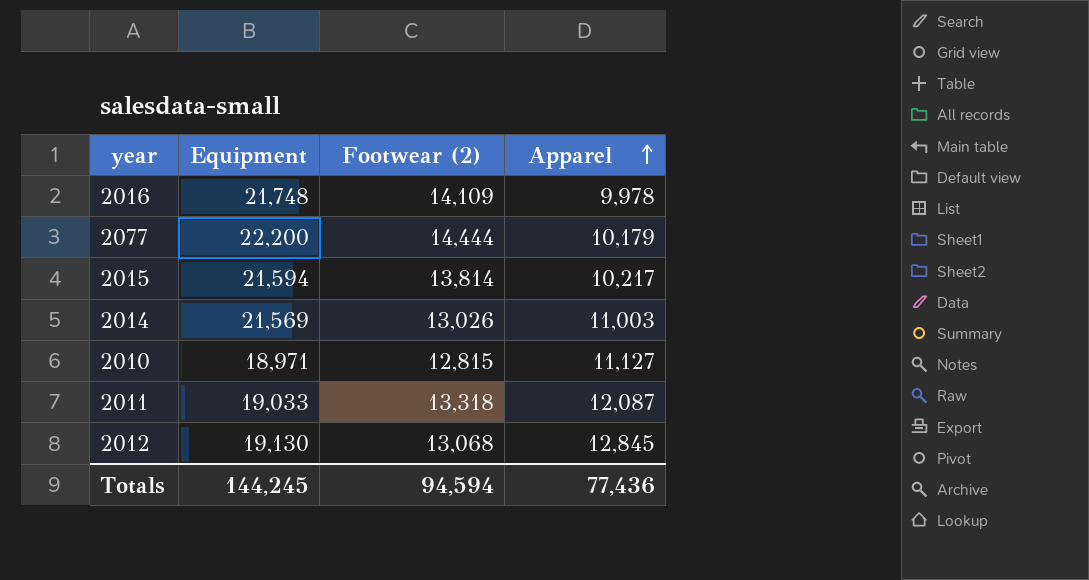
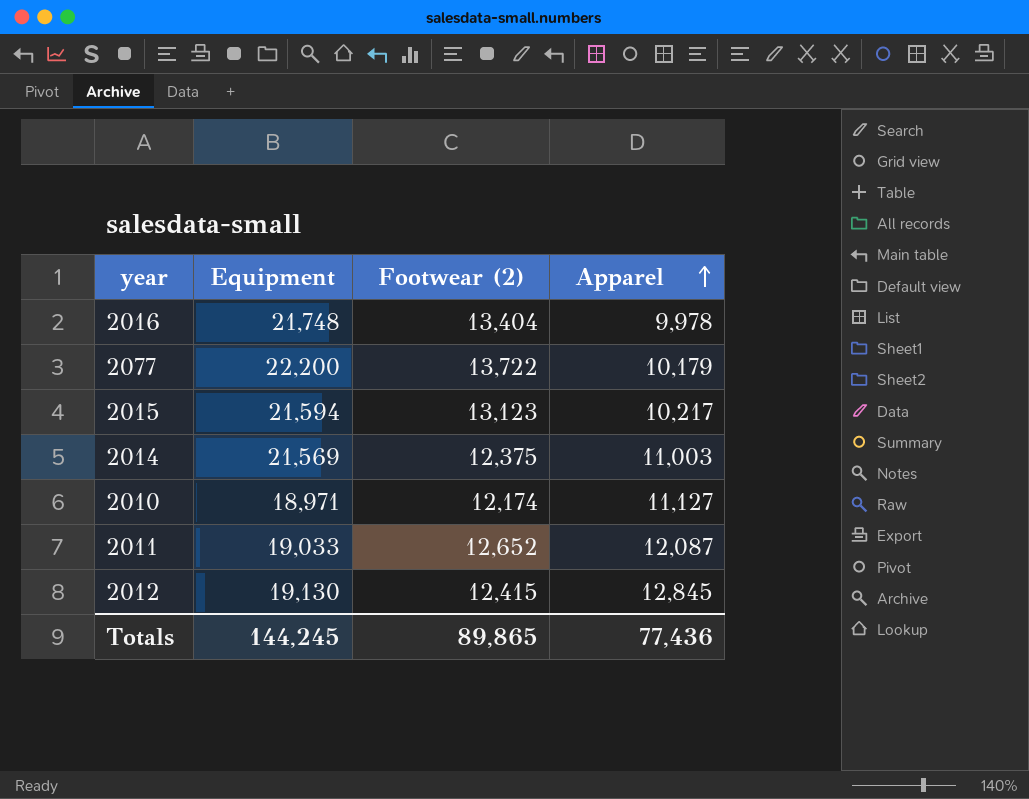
2016 | Footwear (2): 14,109 -> 13,404
2077 | Footwear (2): 14,444 -> 13,722
2015 | Footwear (2): 13,814 -> 13,123
2014 | Footwear (2): 13,026 -> 12,375
2010 | Footwear (2): 12,815 -> 12,174
2011 | Footwear (2): 13,318 -> 12,652
2012 | Footwear (2): 13,068 -> 12,415
Totals | Footwear (2): 94,594 -> 89,865

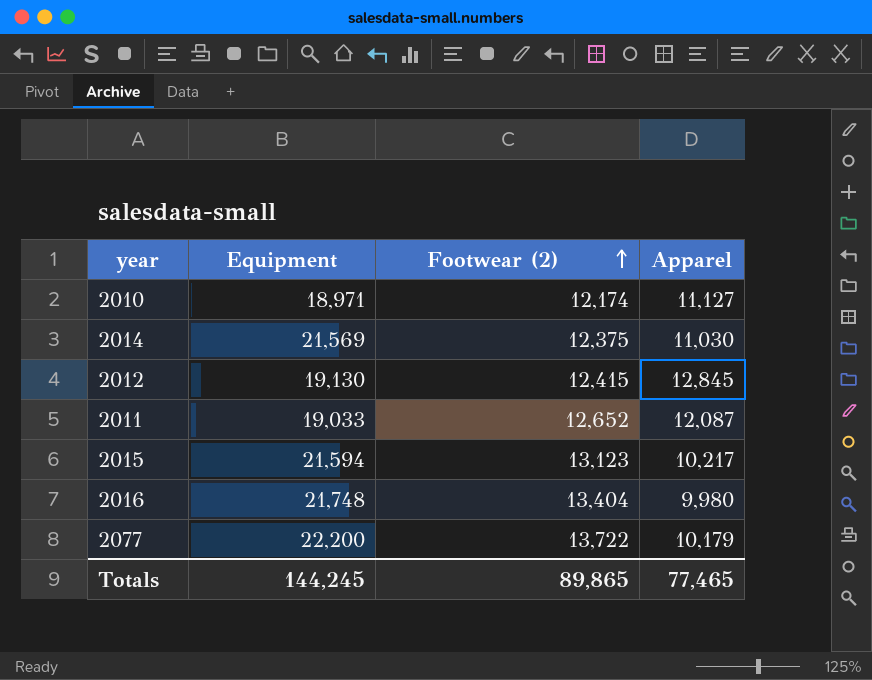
row order: Apparel ascending -> Footwear (2) ascending
2014 | Apparel: 11,003 -> 11,030
2016 | Apparel: 9,978 -> 9,980
Totals | Apparel: 77,436 -> 77,465

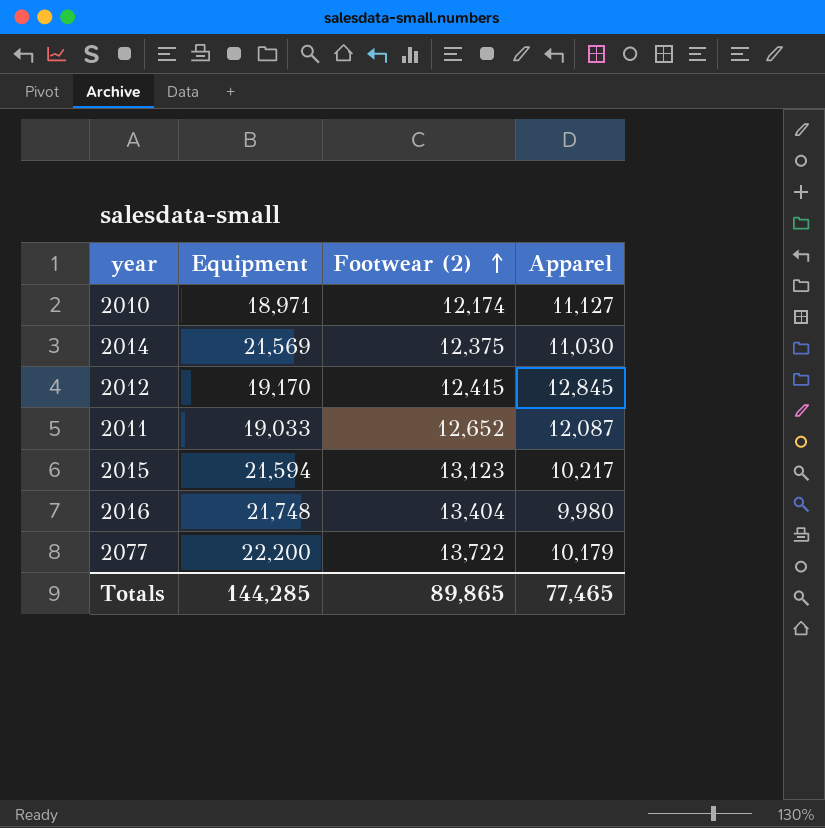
2012 | Equipment: 19,130 -> 19,170
Totals | Equipment: 144,245 -> 144,285

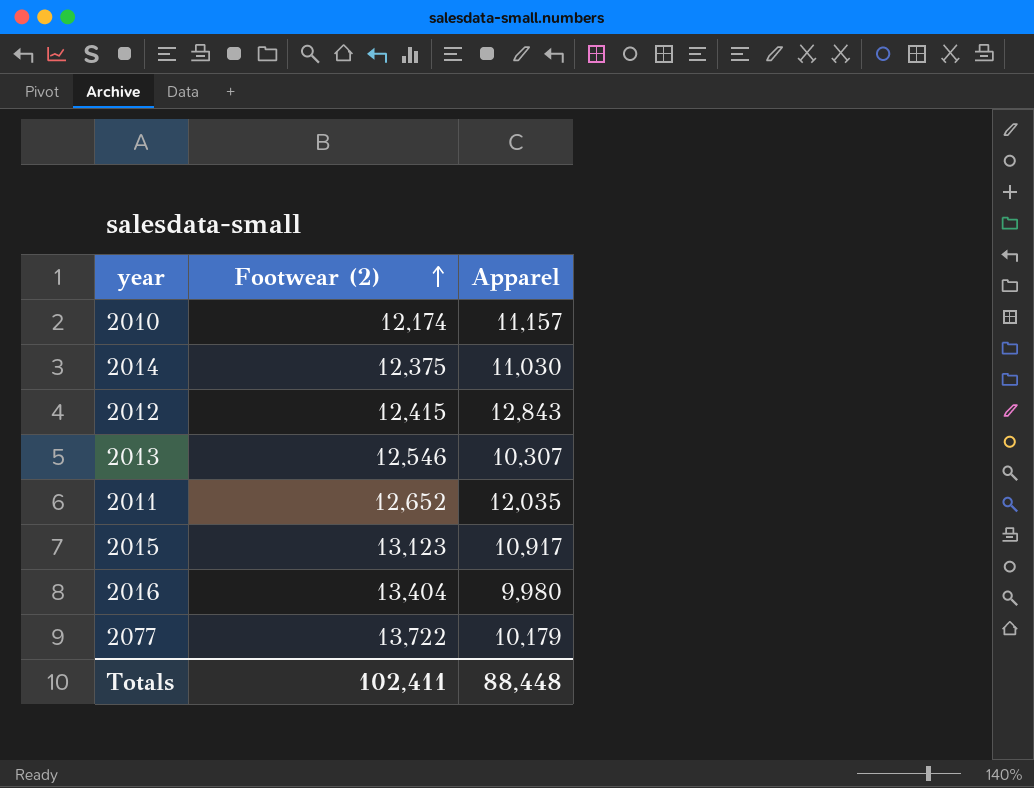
column Equipment | position: 2 -> none
2010 | Apparel: 11,127 -> 11,157
2012 | Apparel: 12,845 -> 12,843
row 2013: none -> 12,546 | 10,307
2011 | Apparel: 12,087 -> 12,035
2015 | Apparel: 10,217 -> 10,917
Totals | Footwear (2): 89,865 -> 102,411
Totals | Apparel: 77,465 -> 88,448

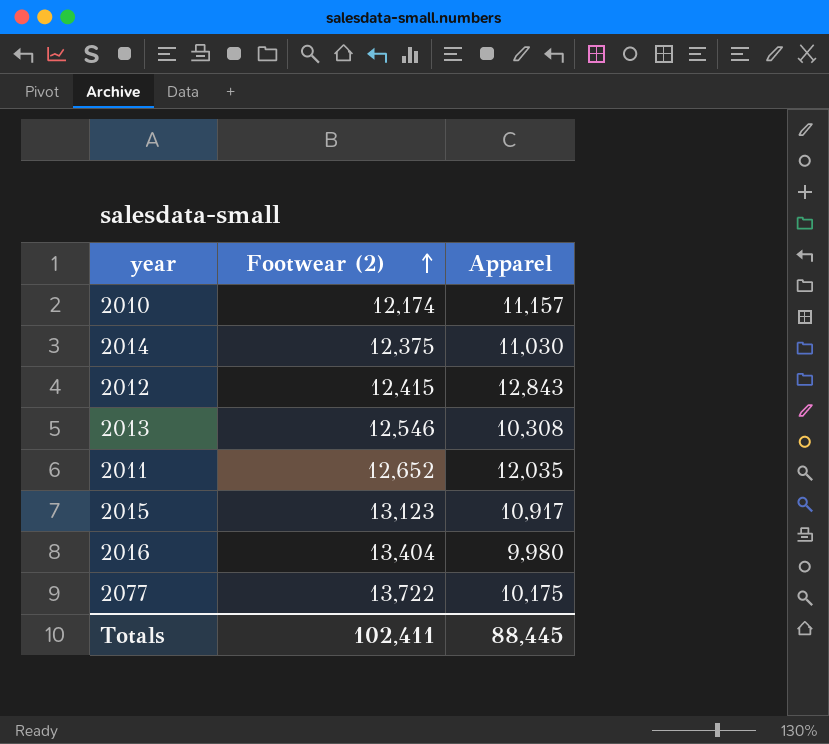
2013 | Apparel: 10,307 -> 10,308
2077 | Apparel: 10,179 -> 10,175
Totals | Apparel: 88,448 -> 88,445

